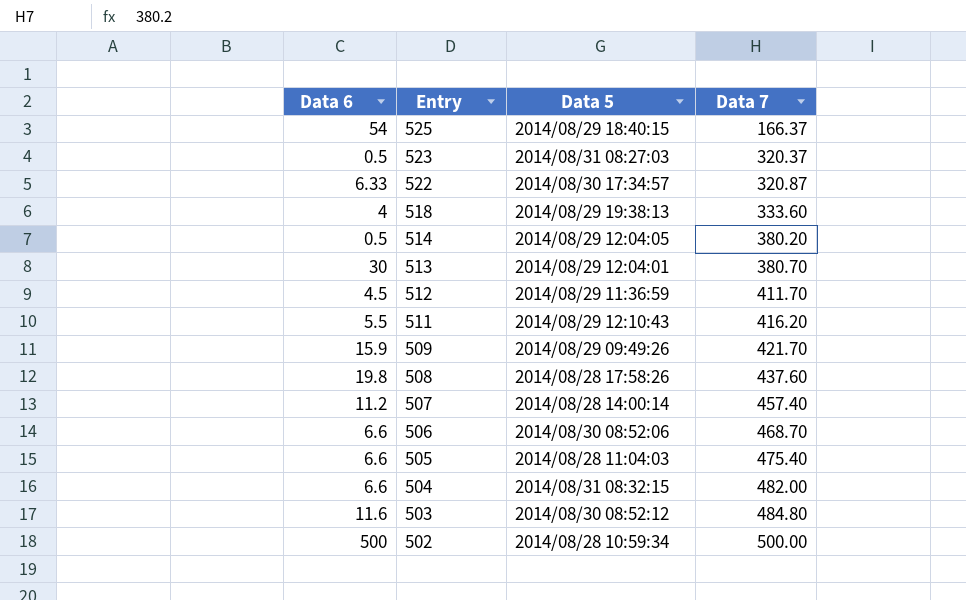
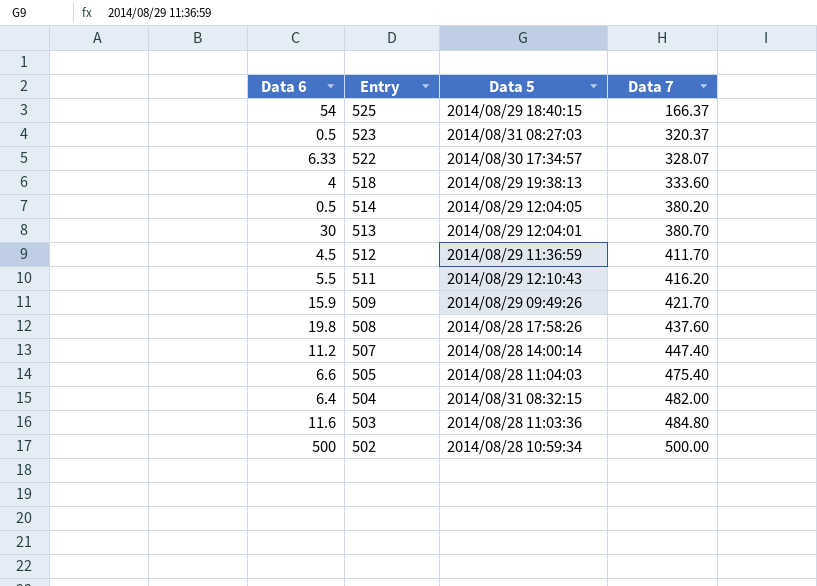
row 506: 6.6 | 2014/08/30 08:52:06 | 468.70 -> none
522 | Data 7: 320.87 -> 328.07
507 | Data 7: 457.40 -> 447.40
504 | Data 6: 6.6 -> 6.4
503 | Data 5: 2014/08/30 08:52:12 -> 2014/08/28 11:03:36

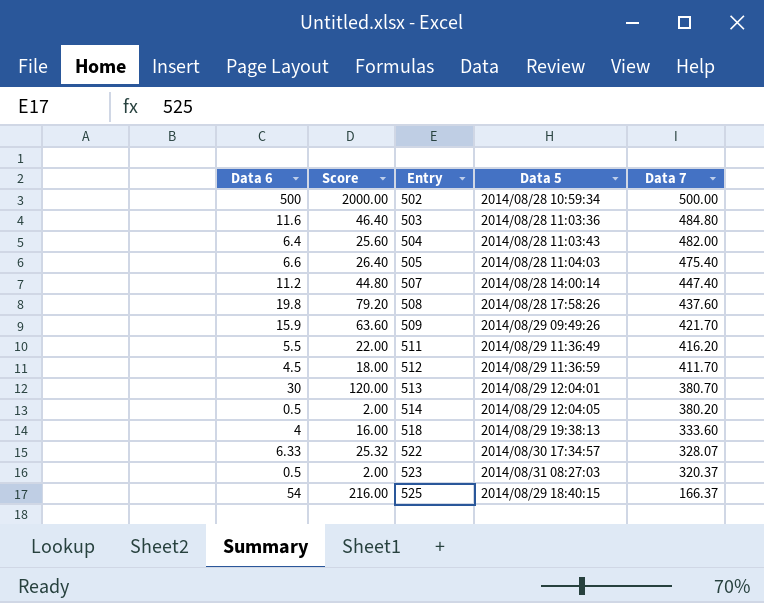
row order: Entry descending -> Entry ascending
column Score | formula: none -> [Data 6] * 4
504 | Data 5: 2014/08/31 08:32:15 -> 2014/08/28 11:03:43
511 | Data 5: 2014/08/29 12:10:43 -> 2014/08/29 11:36:49

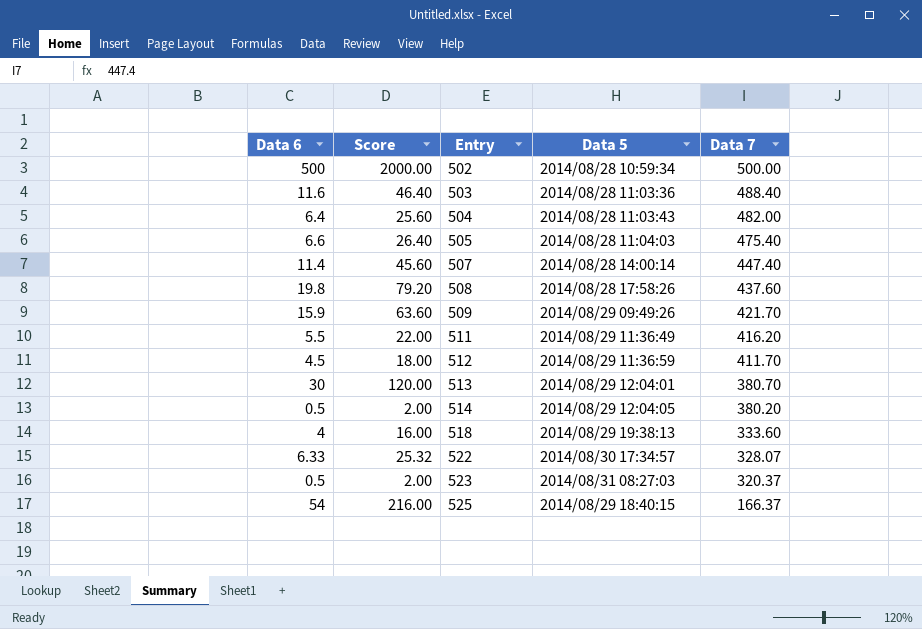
503 | Data 7: 484.80 -> 488.40
507 | Data 6: 11.2 -> 11.4
507 | Score: 44.80 -> 45.60

